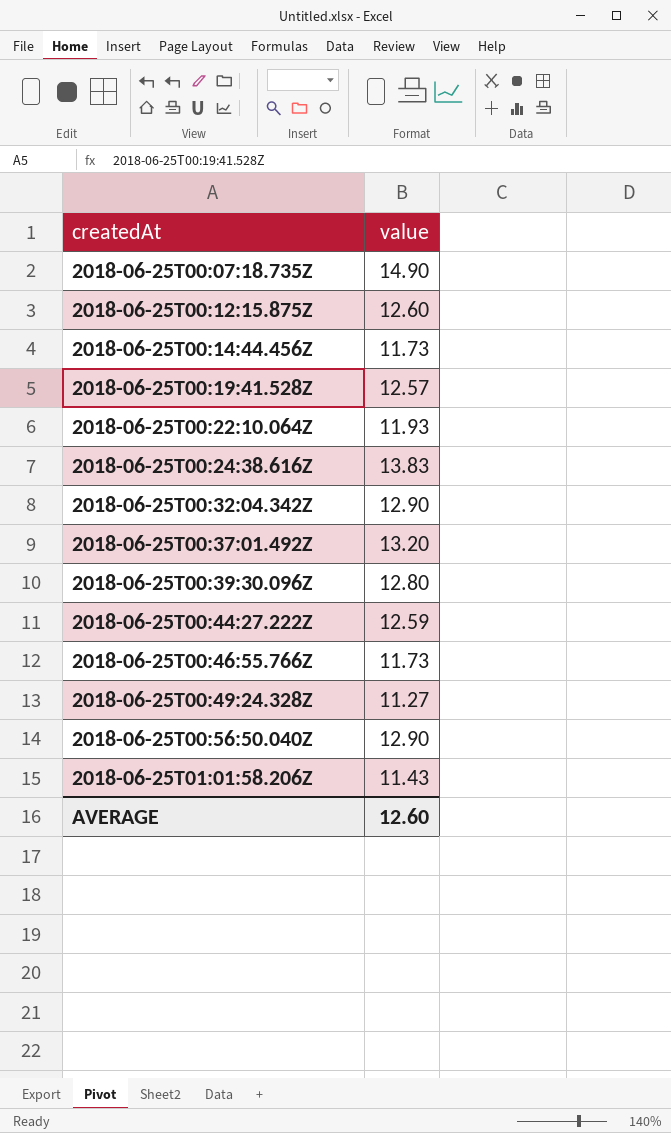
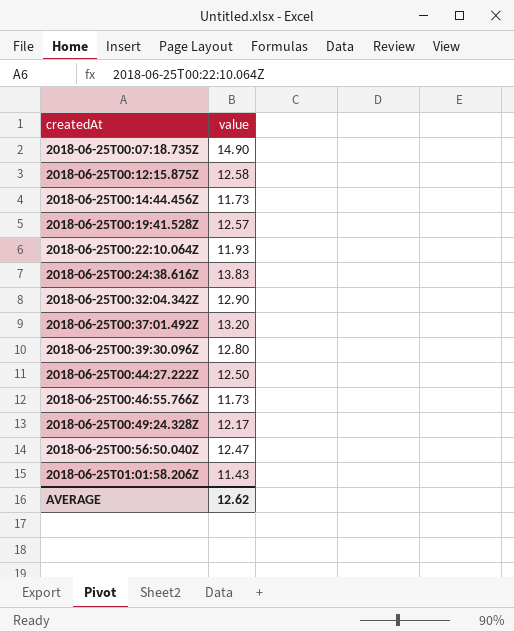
2018-06-25T00:12:15.875Z | value: 12.60 -> 12.58
2018-06-25T00:44:27.222Z | value: 12.59 -> 12.50
2018-06-25T00:49:24.328Z | value: 11.27 -> 12.17
2018-06-25T00:56:50.040Z | value: 12.90 -> 12.47
AVERAGE | value: 12.60 -> 12.62

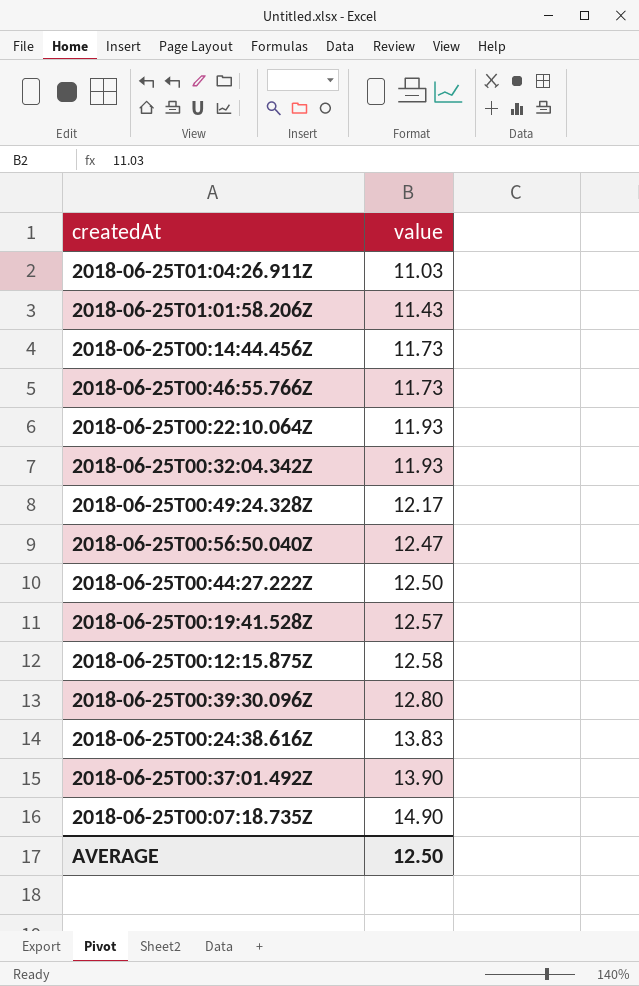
row order: createdAt ascending -> value ascending
row 2018-06-25T01:04:26.911Z: none -> 11.03
2018-06-25T00:32:04.342Z | value: 12.90 -> 11.93
2018-06-25T00:37:01.492Z | value: 13.20 -> 13.90
AVERAGE | value: 12.62 -> 12.50

